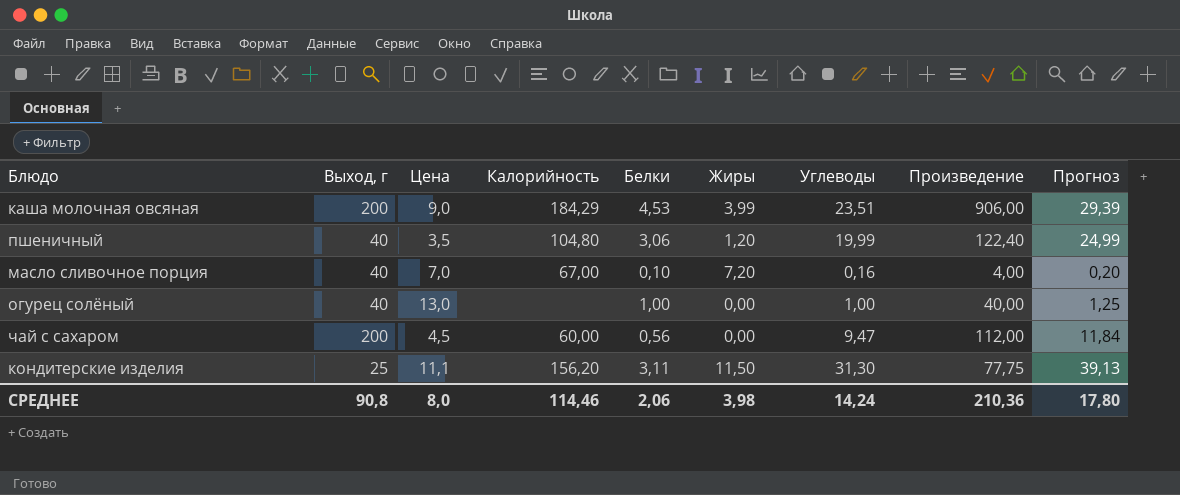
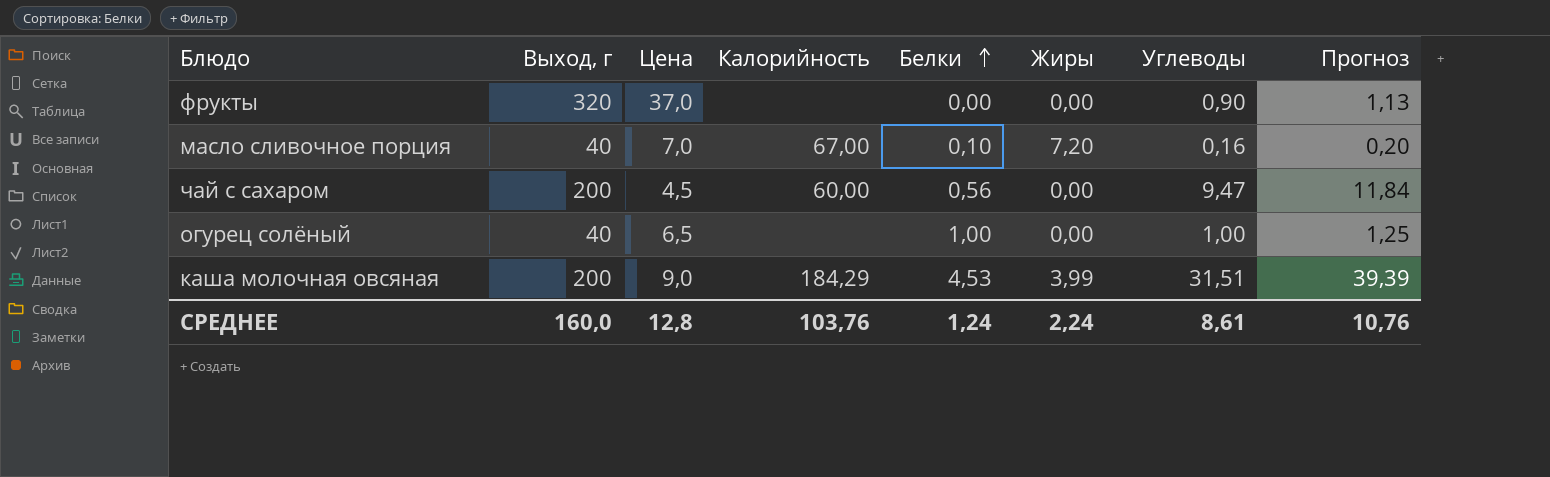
row order: none -> Белки ascending
column Произведение | formula: [Выход, г] * [Белки] -> none
row пшеничный: 40 | 3,5 | 104,80 | 3,06 | 1,20 | 19,99 | 122,40 | 24,99 -> none
row кондитерские изделия: 25 | 11,1 | 156,20 | 3,11 | 11,50 | 31,30 | 77,75 | 39,13 -> none
row фрукты: none -> 320 | 37,0 | none | 0,00 | 0,00 | 0,90 | 1,13
огурец солёный | Цена: 13,0 -> 6,5
каша молочная овсяная | Углеводы: 23,51 -> 31,51
каша молочная овсяная | Прогноз: 29,39 -> 39,39
СРЕДНЕЕ | Выход, г: 90,8 -> 160,0
СРЕДНЕЕ | Цена: 8,0 -> 12,8
СРЕДНЕЕ | Калорийность: 114,46 -> 103,76
СРЕДНЕЕ | Белки: 2,06 -> 1,24
СРЕДНЕЕ | Жиры: 3,98 -> 2,24
СРЕДНЕЕ | Углеводы: 14,24 -> 8,61
СРЕДНЕЕ | Прогноз: 17,80 -> 10,76

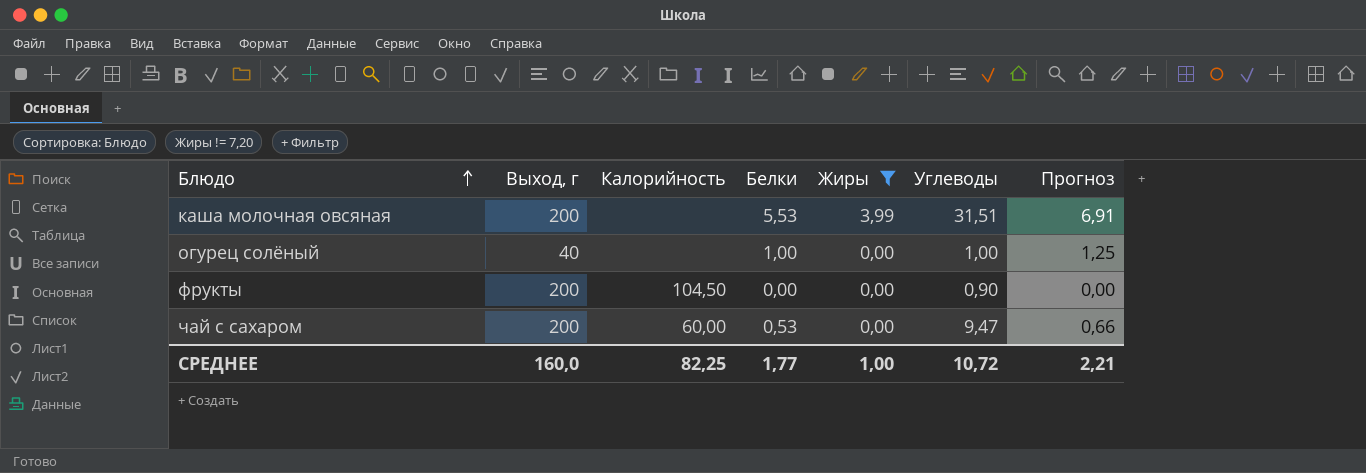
filter: none -> Жиры != 7,20
row order: Белки ascending -> Блюдо ascending
column Цена | position: 3 -> none
column Прогноз | formula: [Углеводы] * 1,25 -> [Белки] * 1,25
каша молочная овсяная | Калорийность: 184,29 -> none
каша молочная овсяная | Белки: 4,53 -> 5,53
фрукты | Выход, г: 320 -> 200
фрукты | Калорийность: none -> 104,50
чай с сахаром | Белки: 0,56 -> 0,53
СРЕДНЕЕ | Калорийность: 103,76 -> 82,25
СРЕДНЕЕ | Белки: 1,24 -> 1,77
СРЕДНЕЕ | Жиры: 2,24 -> 1,00
СРЕДНЕЕ | Углеводы: 8,61 -> 10,72
СРЕДНЕЕ | Прогноз: 10,76 -> 2,21

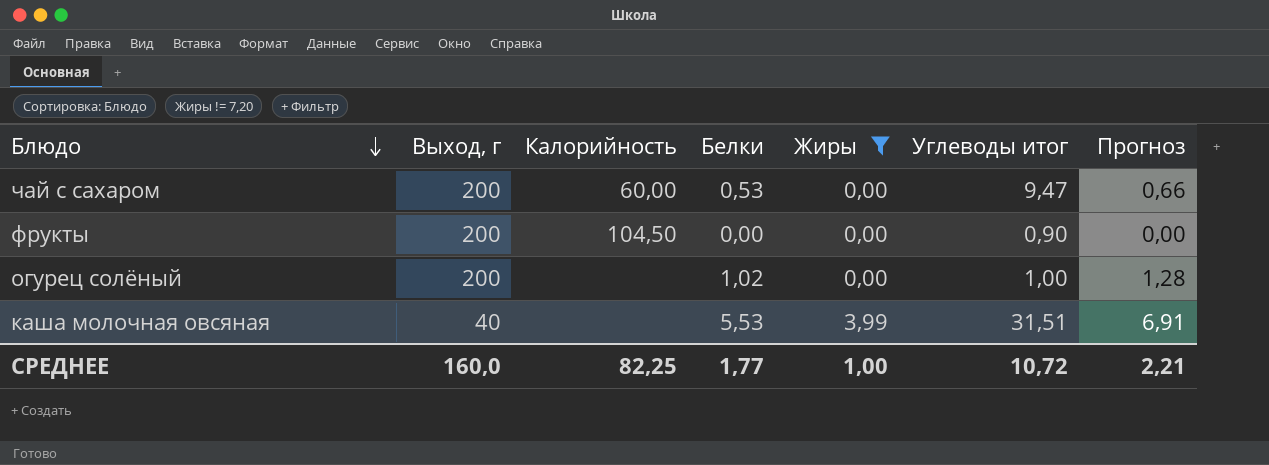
row order: Блюдо ascending -> Блюдо descending
column name: Углеводы -> Углеводы итог
огурец солёный | Выход, г: 40 -> 200
огурец солёный | Белки: 1,00 -> 1,02
огурец солёный | Прогноз: 1,25 -> 1,28
каша молочная овсяная | Выход, г: 200 -> 40

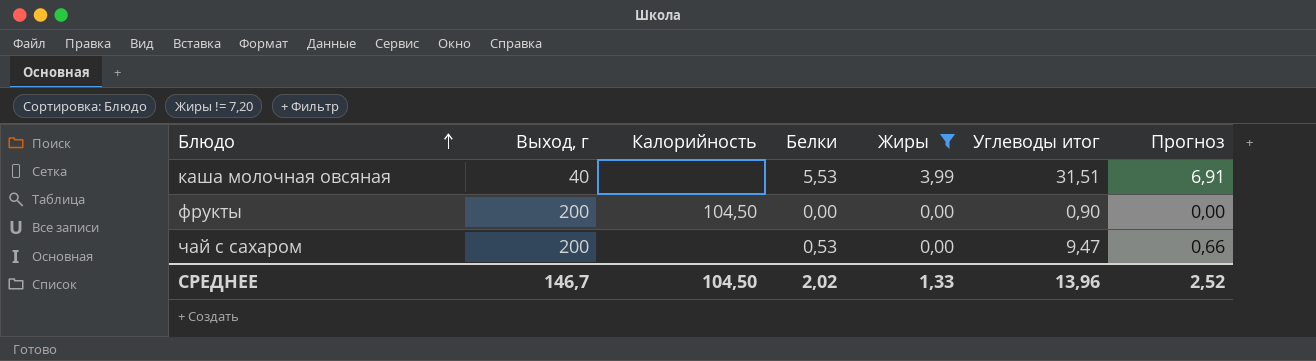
row order: Блюдо descending -> Блюдо ascending
row огурец солёный: 200 | none | 1,02 | 0,00 | 1,00 | 1,28 -> none
чай с сахаром | Калорийность: 60,00 -> none
СРЕДНЕЕ | Выход, г: 160,0 -> 146,7
СРЕДНЕЕ | Калорийность: 82,25 -> 104,50
СРЕДНЕЕ | Белки: 1,77 -> 2,02
СРЕДНЕЕ | Жиры: 1,00 -> 1,33
СРЕДНЕЕ | Углеводы итог: 10,72 -> 13,96
СРЕДНЕЕ | Прогноз: 2,21 -> 2,52

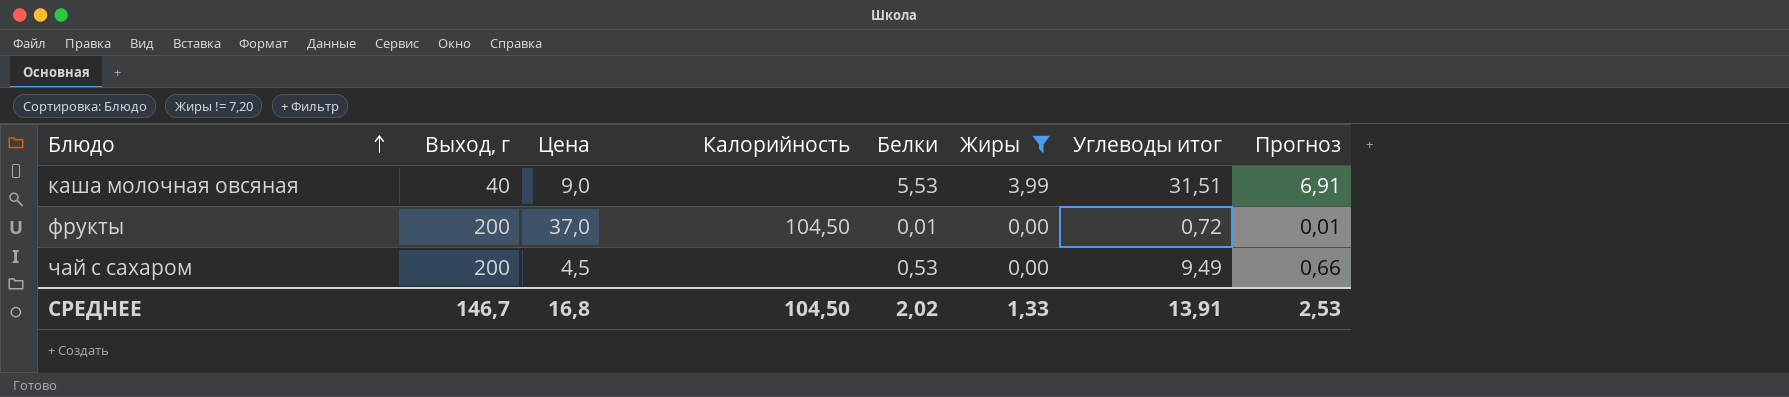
column Цена | position: none -> 3
фрукты | Белки: 0,00 -> 0,01
фрукты | Углеводы итог: 0,90 -> 0,72
фрукты | Прогноз: 0,00 -> 0,01
чай с сахаром | Углеводы итог: 9,47 -> 9,49
СРЕДНЕЕ | Углеводы итог: 13,96 -> 13,91
СРЕДНЕЕ | Прогноз: 2,52 -> 2,53

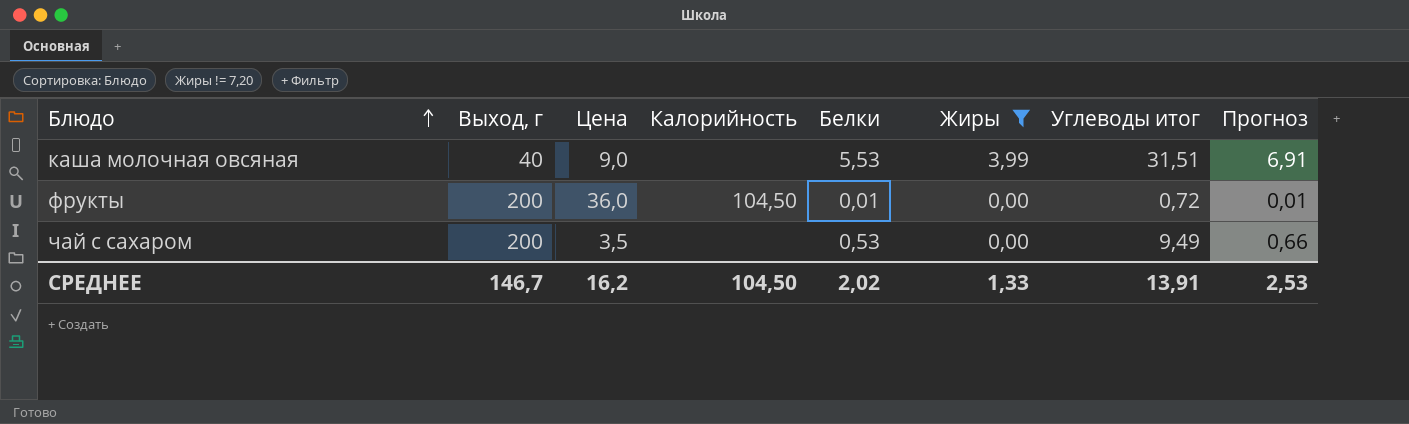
фрукты | Цена: 37,0 -> 36,0
чай с сахаром | Цена: 4,5 -> 3,5
СРЕДНЕЕ | Цена: 16,8 -> 16,2

